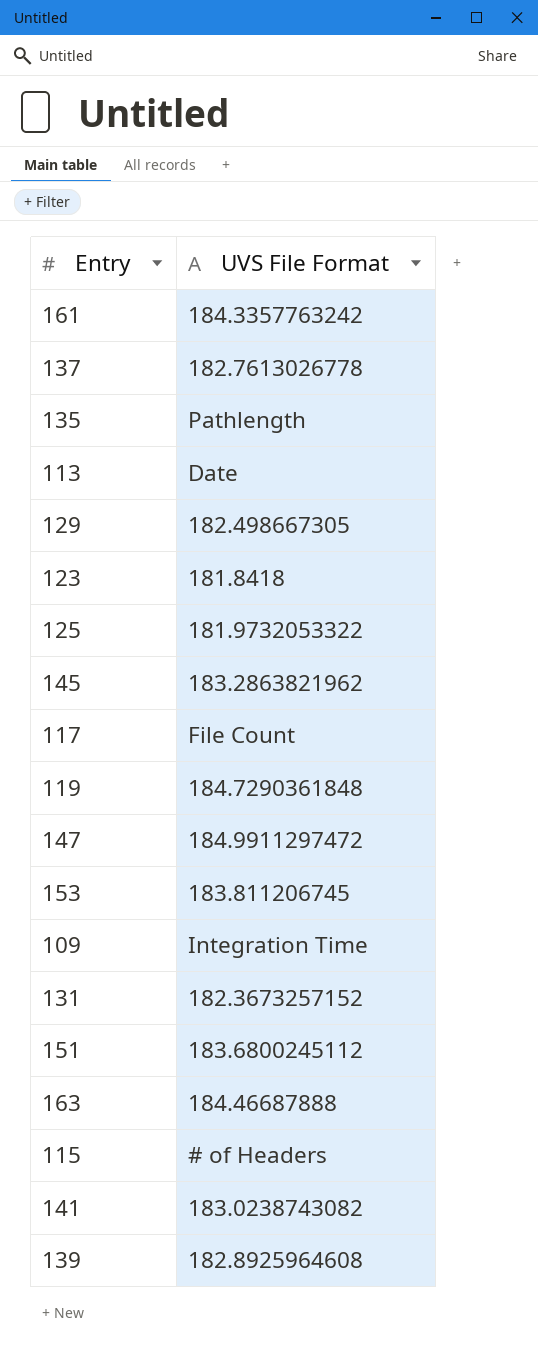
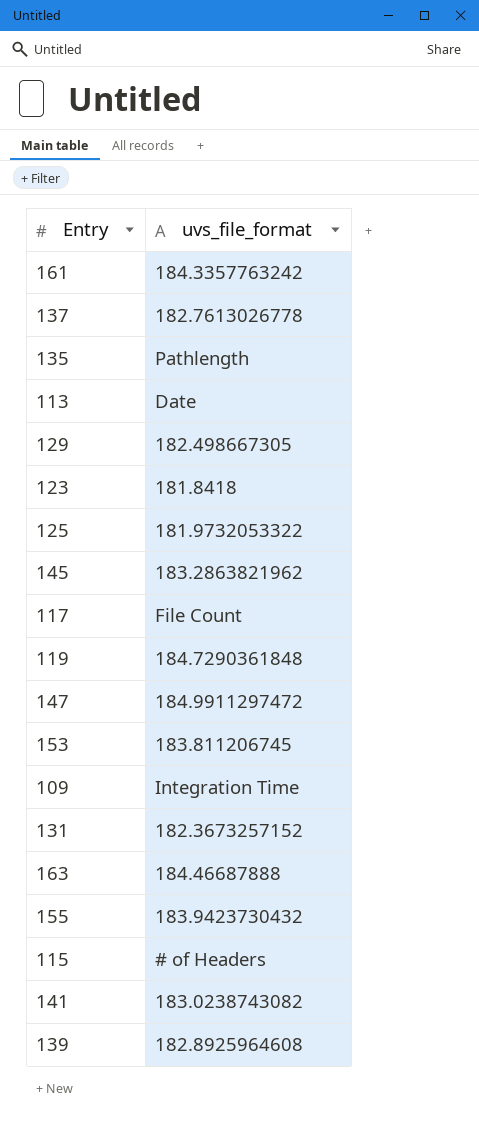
column name: UVS File Format -> uvs_file_format
row 151: 183.6800245112 -> none
row 155: none -> 183.9423730432

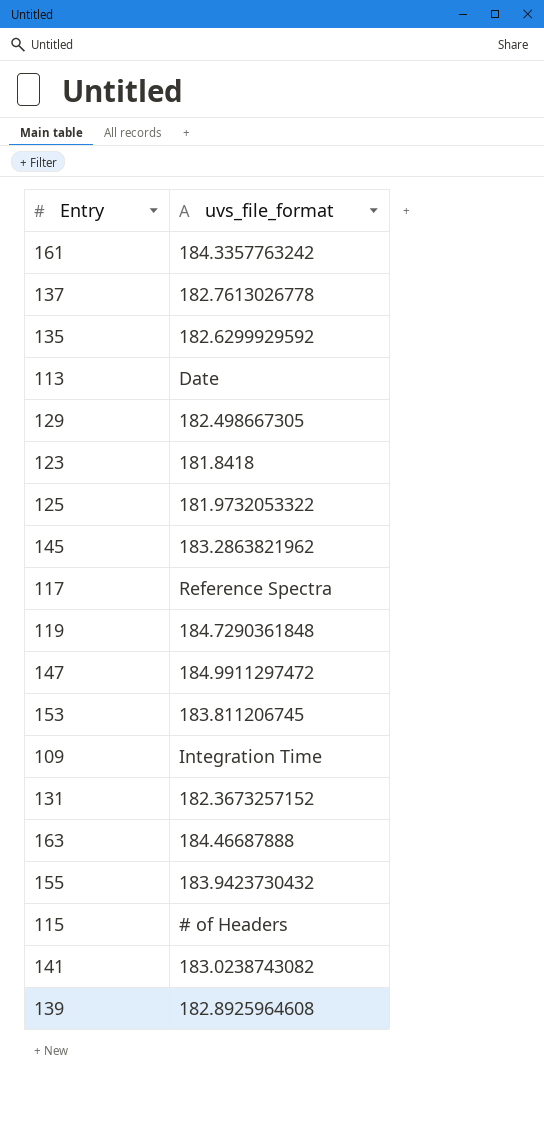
135 | uvs_file_format: Pathlength -> 182.6299929592
117 | uvs_file_format: File Count -> Reference Spectra

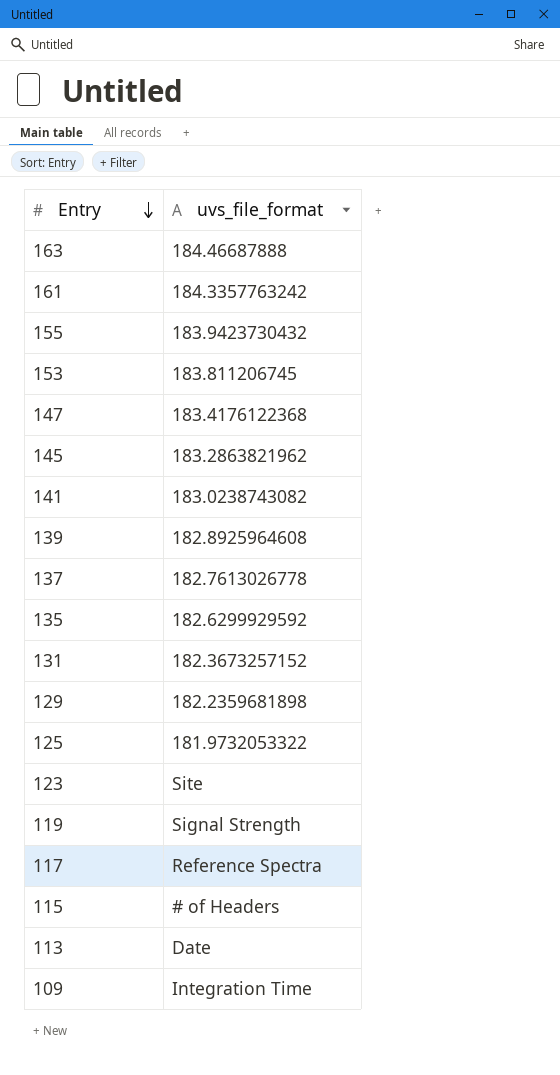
row order: none -> Entry descending
147 | uvs_file_format: 184.9911297472 -> 183.4176122368
129 | uvs_file_format: 182.498667305 -> 182.2359681898
123 | uvs_file_format: 181.8418 -> Site
119 | uvs_file_format: 184.7290361848 -> Signal Strength

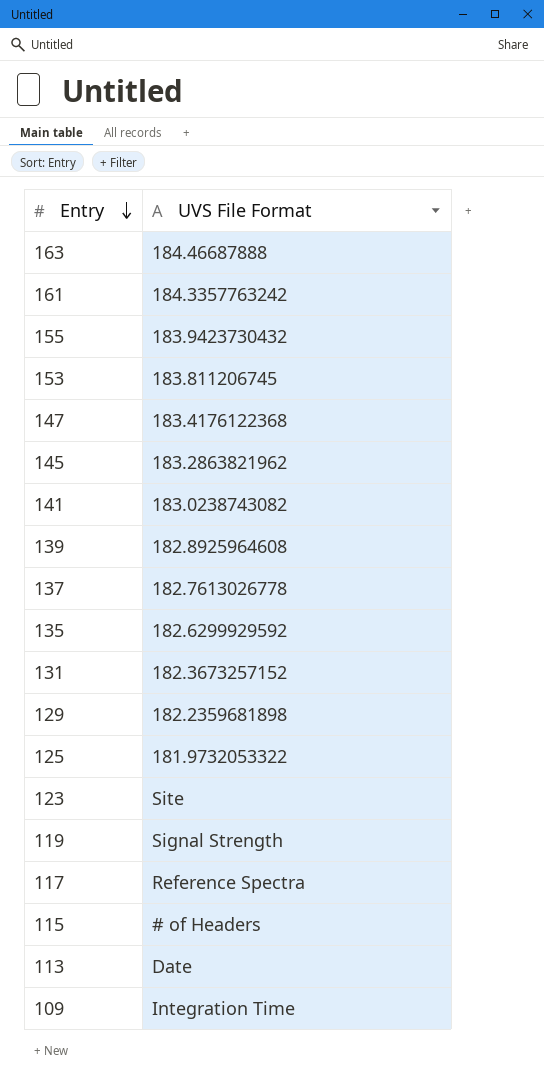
column name: uvs_file_format -> UVS File Format

